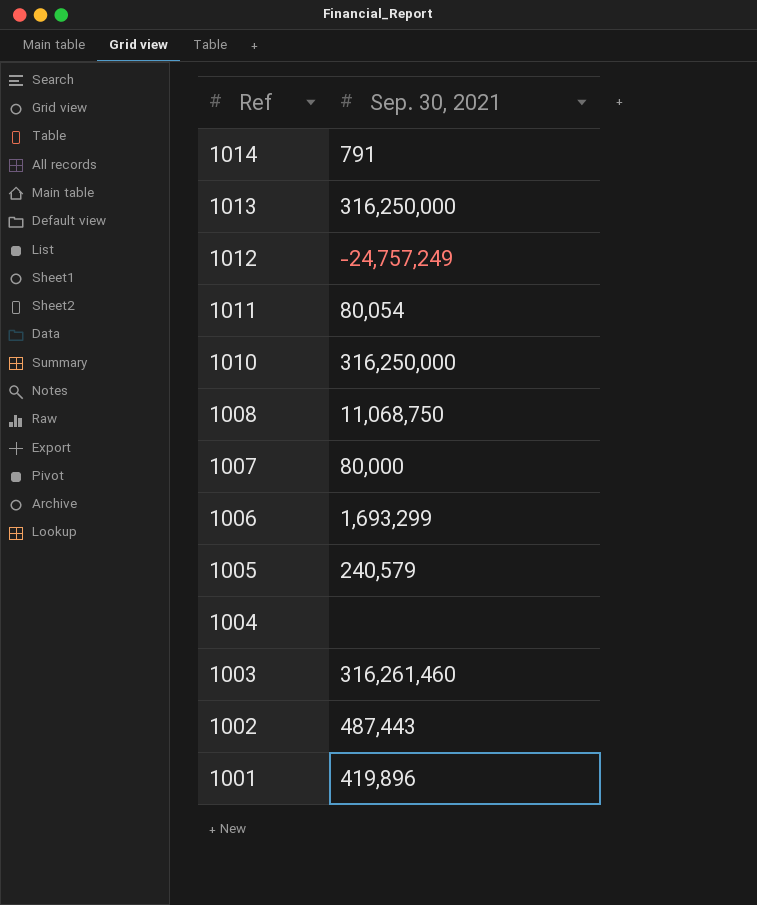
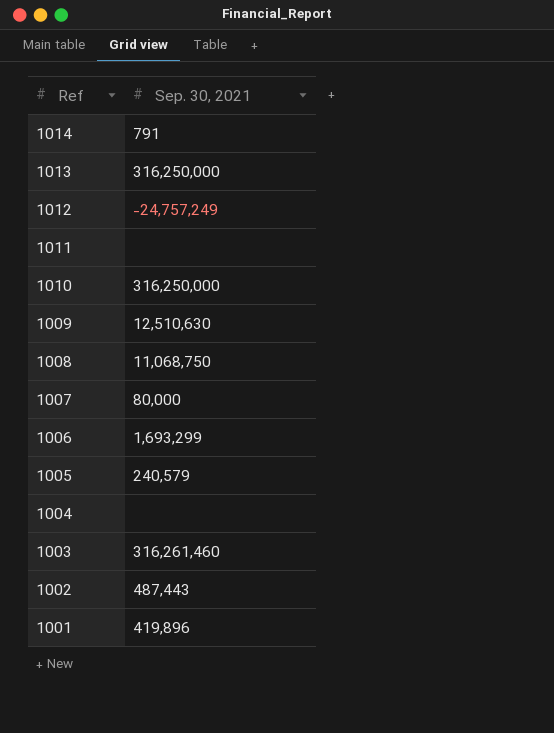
1011 | Sep. 30, 2021: 80,054 -> none
row 1009: none -> 12,510,630

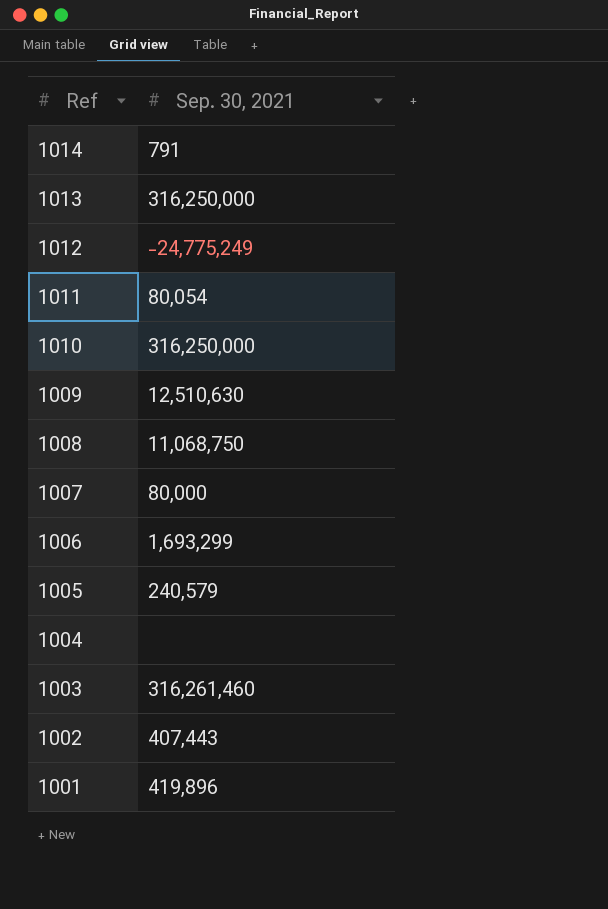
1012 | Sep. 30, 2021: -24,757,249 -> -24,775,249
1011 | Sep. 30, 2021: none -> 80,054
1002 | Sep. 30, 2021: 487,443 -> 407,443

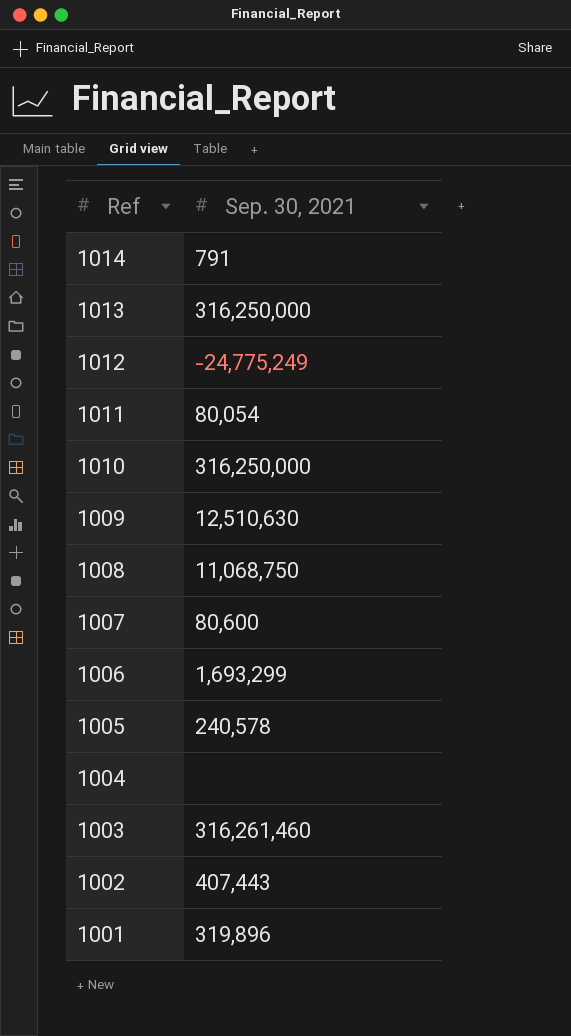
1007 | Sep. 30, 2021: 80,000 -> 80,600
1005 | Sep. 30, 2021: 240,579 -> 240,578
1001 | Sep. 30, 2021: 419,896 -> 319,896

